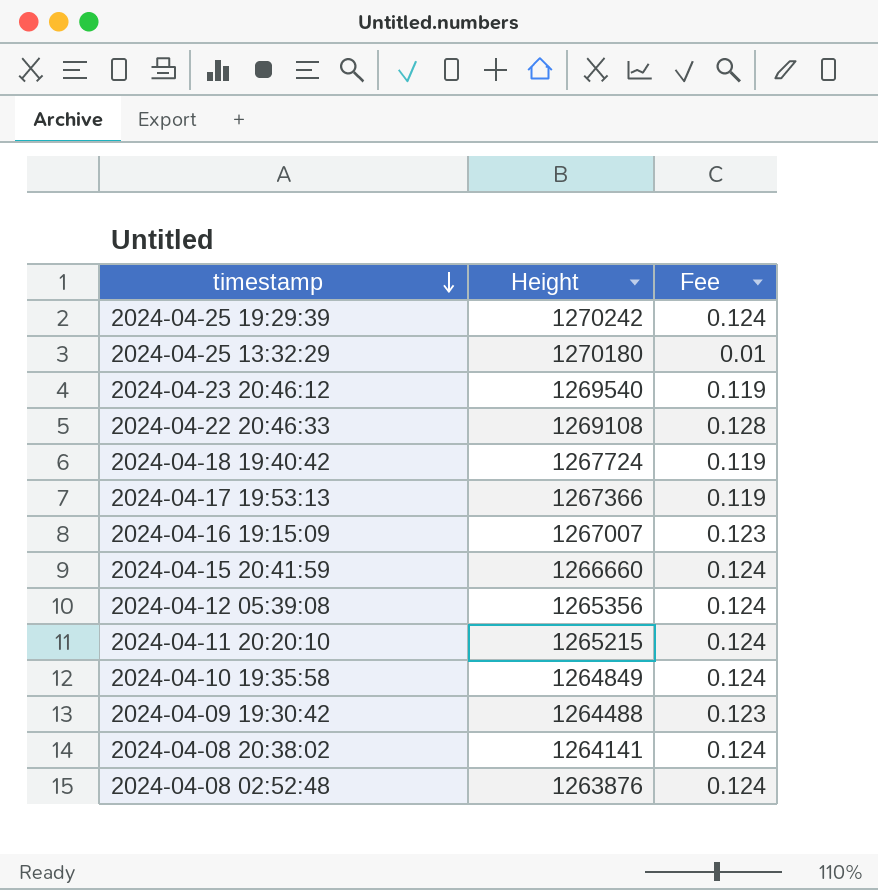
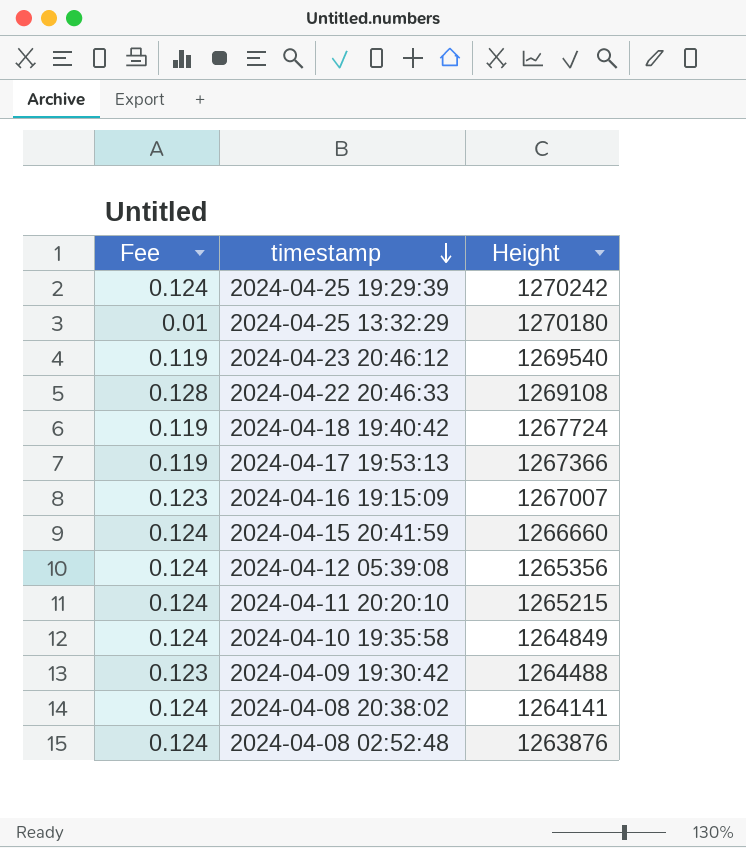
column Fee | position: 3 -> 1

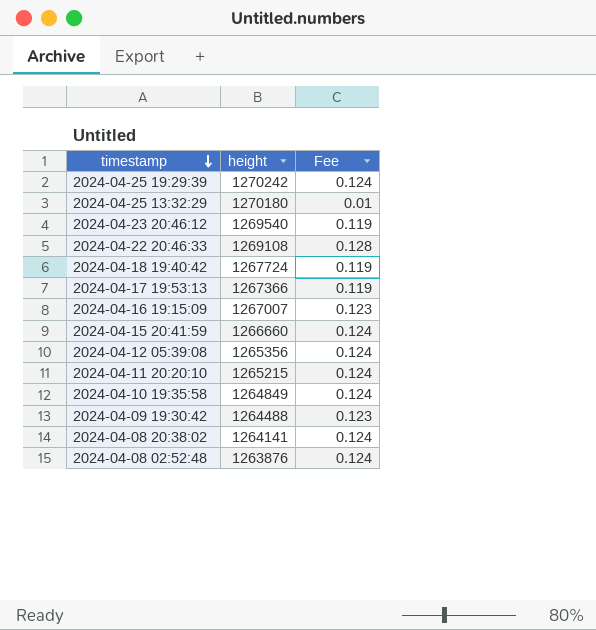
column name: Height -> height
column Fee | position: 1 -> 3

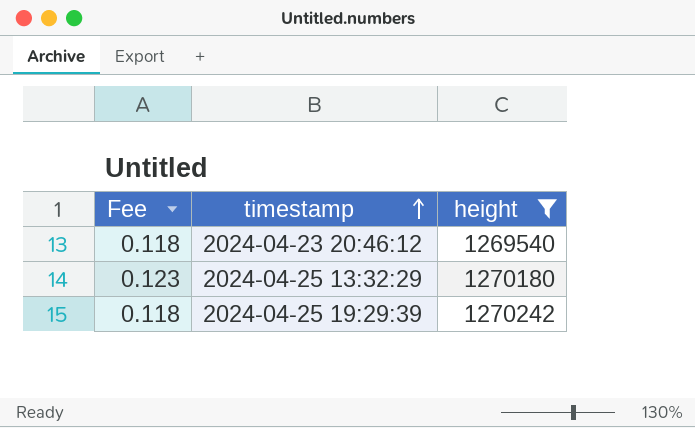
filter: none -> height >= 1269540
row order: timestamp descending -> timestamp ascending
column Fee | position: 3 -> 1
2024-04-23 20:46:12 | Fee: 0.119 -> 0.118
2024-04-25 13:32:29 | Fee: 0.01 -> 0.123
2024-04-25 19:29:39 | Fee: 0.124 -> 0.118

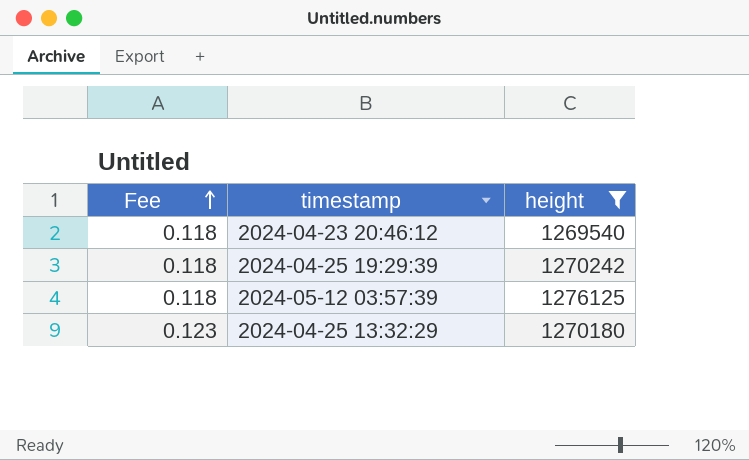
row order: timestamp ascending -> Fee ascending
row 2024-05-12 03:57:39: none -> 0.118 | 1276125

